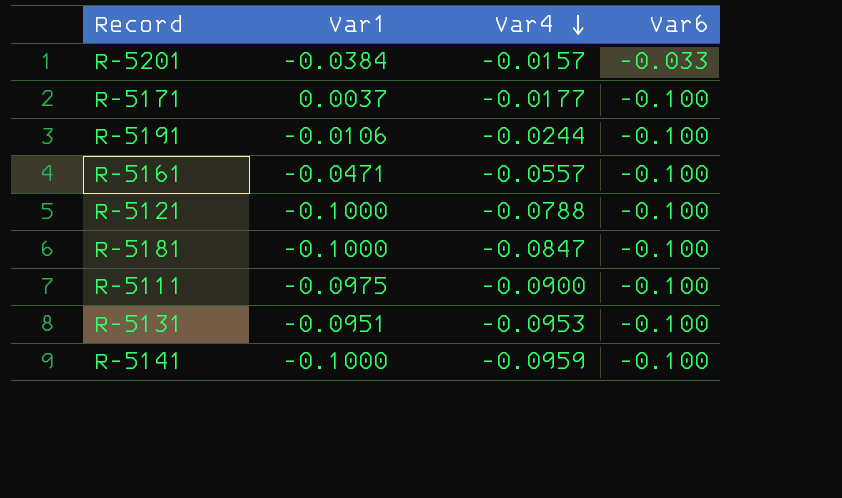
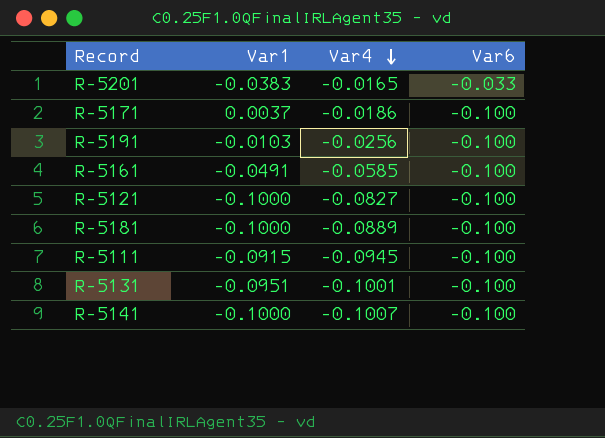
R-5201 | Var1: -0.0384 -> -0.0383
R-5201 | Var4: -0.0157 -> -0.0165
R-5171 | Var4: -0.0177 -> -0.0186
R-5191 | Var1: -0.0106 -> -0.0103
R-5191 | Var4: -0.0244 -> -0.0256
R-5161 | Var1: -0.0471 -> -0.0491
R-5161 | Var4: -0.0557 -> -0.0585
R-5121 | Var4: -0.0788 -> -0.0827
R-5181 | Var4: -0.0847 -> -0.0889
R-5111 | Var1: -0.0975 -> -0.0915
R-5111 | Var4: -0.0900 -> -0.0945
R-5131 | Var4: -0.0953 -> -0.1001
R-5141 | Var4: -0.0959 -> -0.1007

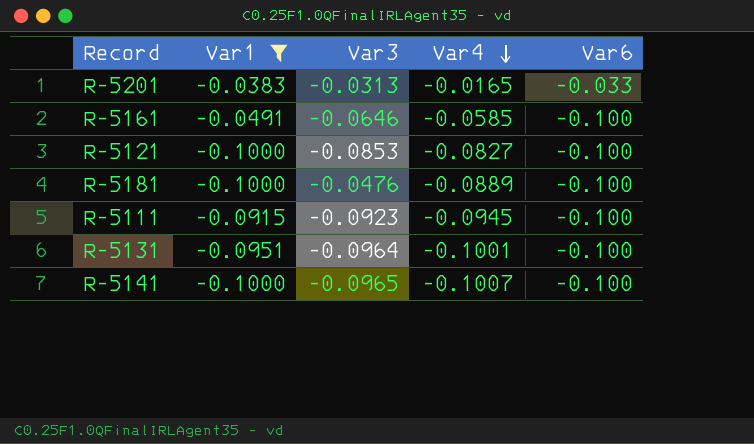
filter: none -> Var1 <= -0.0383
column Var3 | position: none -> 3

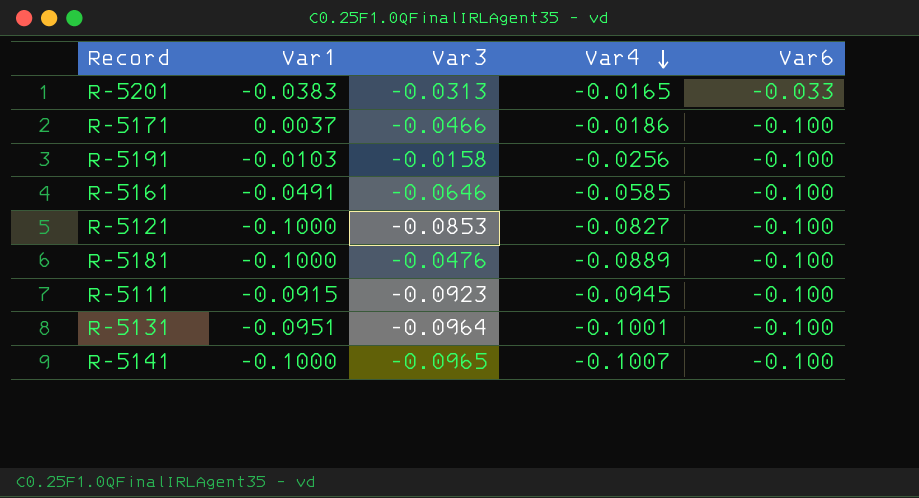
filter: Var1 <= -0.0383 -> none

